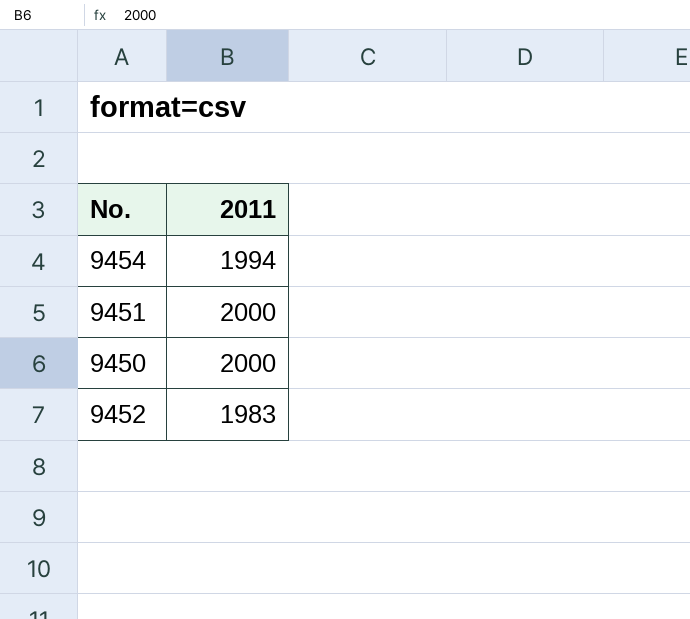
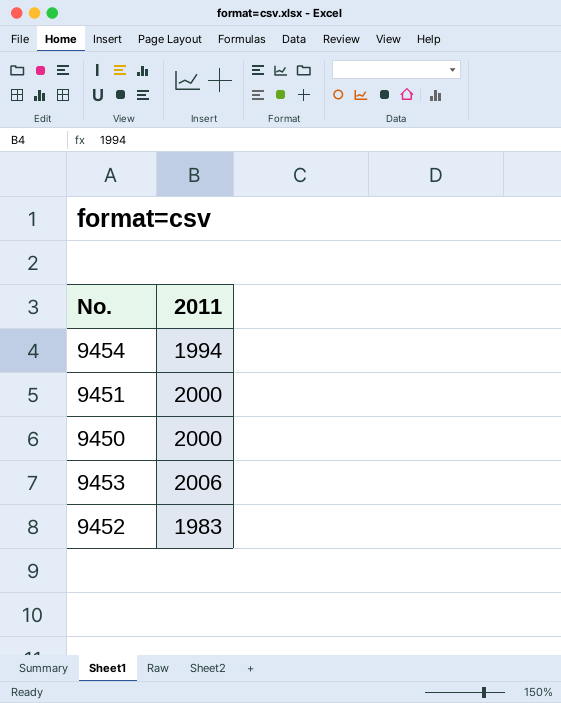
row 9453: none -> 2006

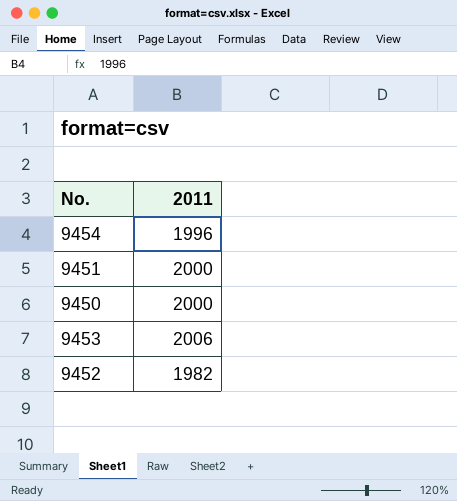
9454 | 2011: 1994 -> 1996
9452 | 2011: 1983 -> 1982

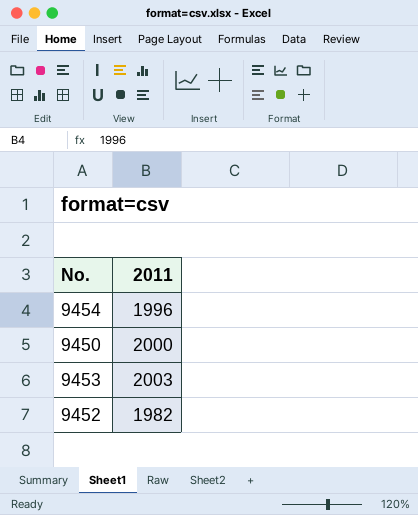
row 9451: 2000 -> none
9453 | 2011: 2006 -> 2003

